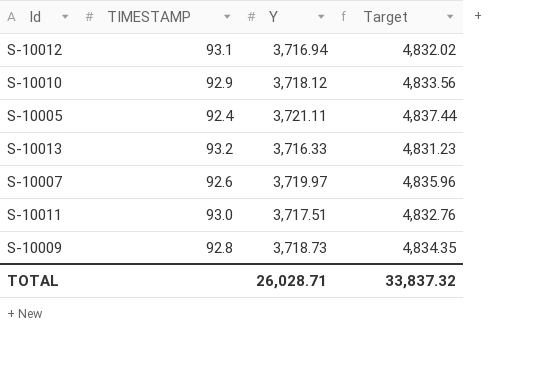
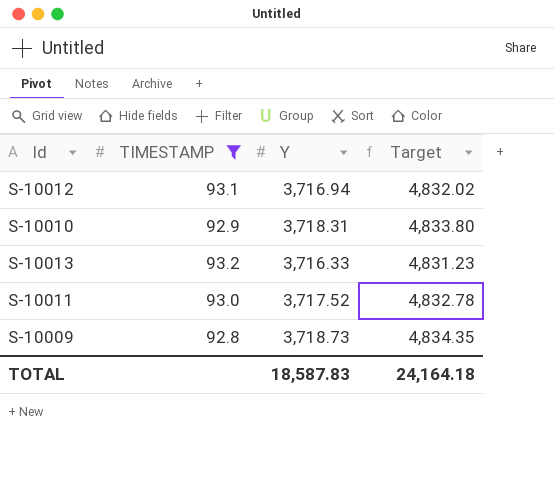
filter: none -> TIMESTAMP >= 92.8
S-10010 | Y: 3,718.12 -> 3,718.31
S-10010 | Target: 4,833.56 -> 4,833.80
S-10011 | Y: 3,717.51 -> 3,717.52
S-10011 | Target: 4,832.76 -> 4,832.78
TOTAL | Y: 26,028.71 -> 18,587.83
TOTAL | Target: 33,837.32 -> 24,164.18

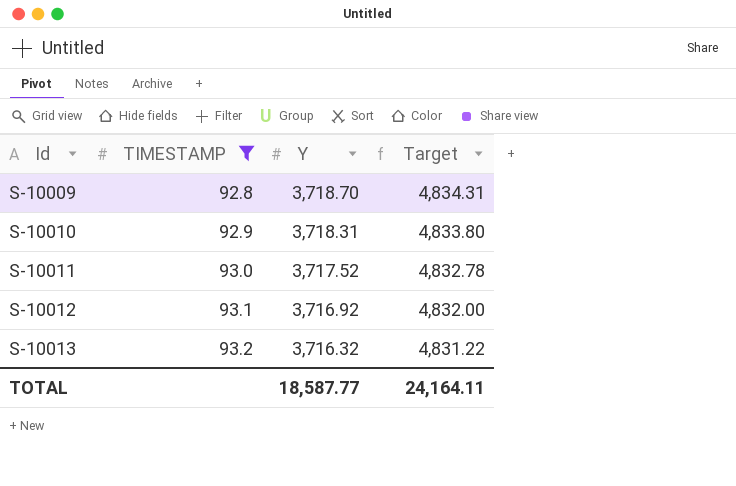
row order: none -> Id ascending
S-10009 | Y: 3,718.73 -> 3,718.70
S-10009 | Target: 4,834.35 -> 4,834.31
S-10012 | Y: 3,716.94 -> 3,716.92
S-10012 | Target: 4,832.02 -> 4,832.00
S-10013 | Y: 3,716.33 -> 3,716.32
S-10013 | Target: 4,831.23 -> 4,831.22
TOTAL | Y: 18,587.83 -> 18,587.77
TOTAL | Target: 24,164.18 -> 24,164.11

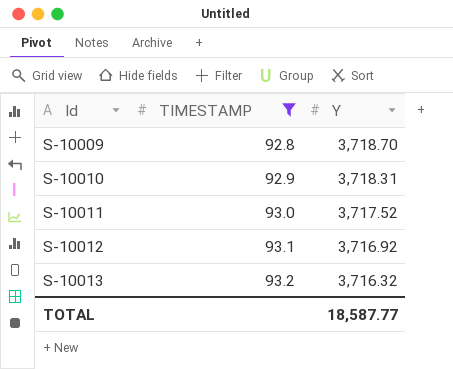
column Target | formula: [Y] * 1.3 -> none

